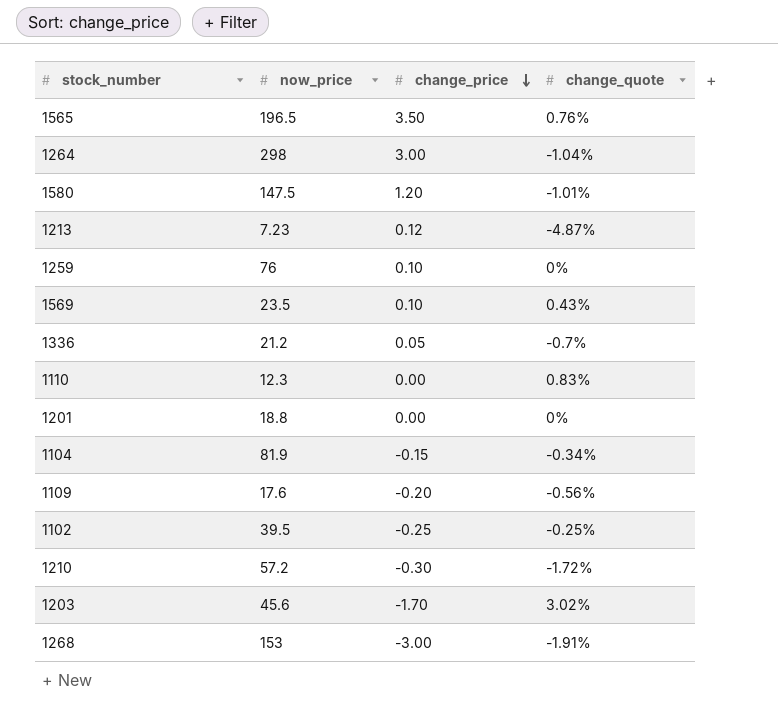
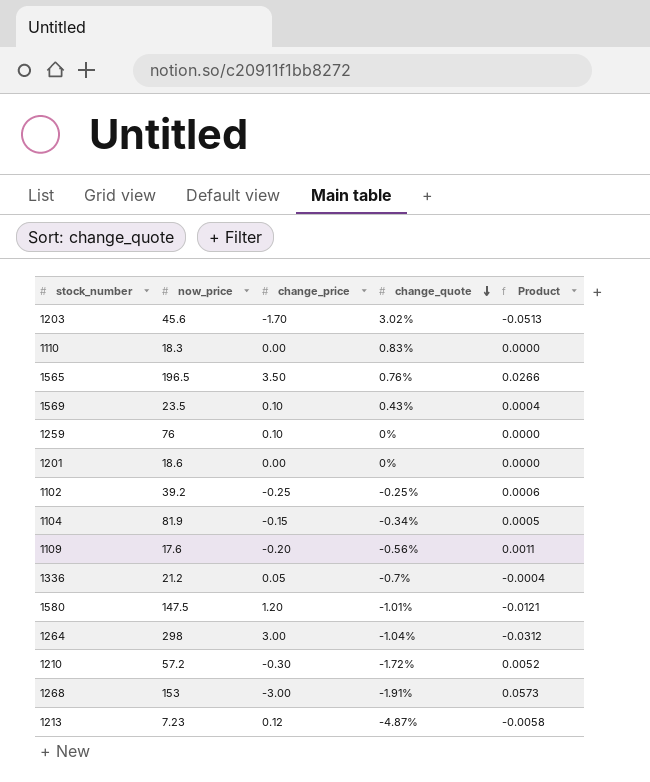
row order: change_price descending -> change_quote descending
column Product | formula: none -> [change_price] * [change_quote]
1110 | now_price: 12.3 -> 18.3
1201 | now_price: 18.8 -> 18.6
1102 | now_price: 39.5 -> 39.2

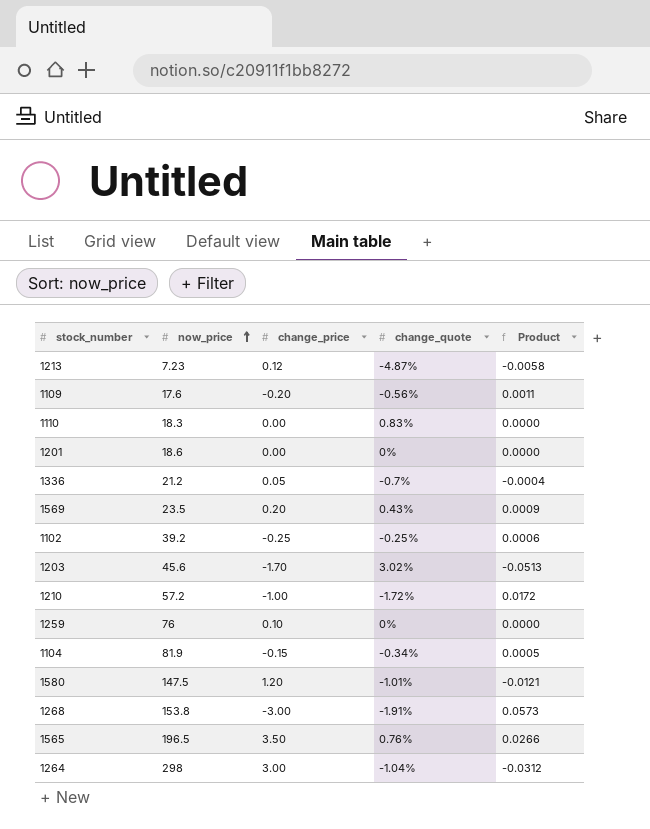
row order: change_quote descending -> now_price ascending
1569 | change_price: 0.10 -> 0.20
1569 | Product: 0.0004 -> 0.0009
1210 | change_price: -0.30 -> -1.00
1210 | Product: 0.0052 -> 0.0172
1268 | now_price: 153 -> 153.8

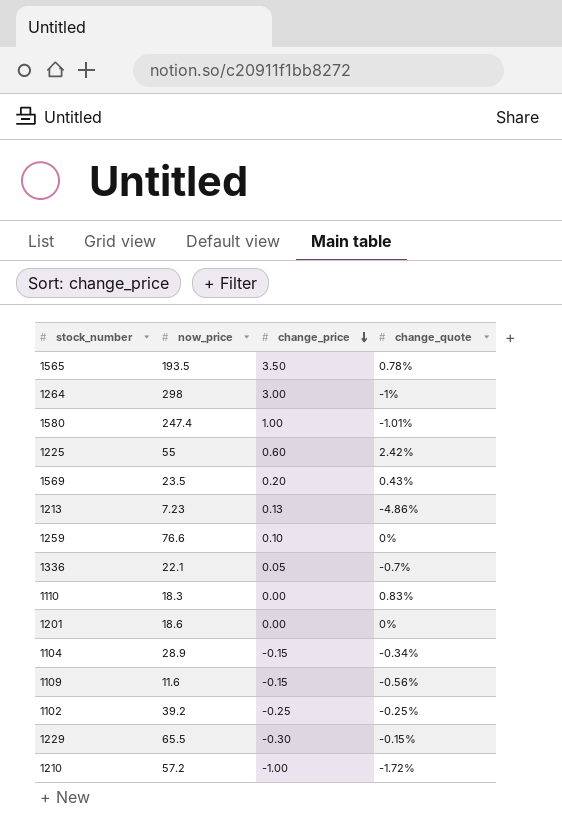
row order: now_price ascending -> change_price descending
column Product | formula: [change_price] * [change_quote] -> none
row 1203: 45.6 | -1.70 | 3.02% | -0.0513 -> none
row 1268: 153.8 | -3.00 | -1.91% | 0.0573 -> none
1565 | now_price: 196.5 -> 193.5
1565 | change_quote: 0.76% -> 0.78%
1264 | change_quote: -1.04% -> -1%
1580 | now_price: 147.5 -> 247.4
1580 | change_price: 1.20 -> 1.00
row 1225: none -> 55 | 0.60 | 2.42%
1213 | change_price: 0.12 -> 0.13
1213 | change_quote: -4.87% -> -4.86%
1259 | now_price: 76 -> 76.6
1336 | now_price: 21.2 -> 22.1
1104 | now_price: 81.9 -> 28.9
1109 | now_price: 17.6 -> 11.6
1109 | change_price: -0.20 -> -0.15
row 1229: none -> 65.5 | -0.30 | -0.15%

